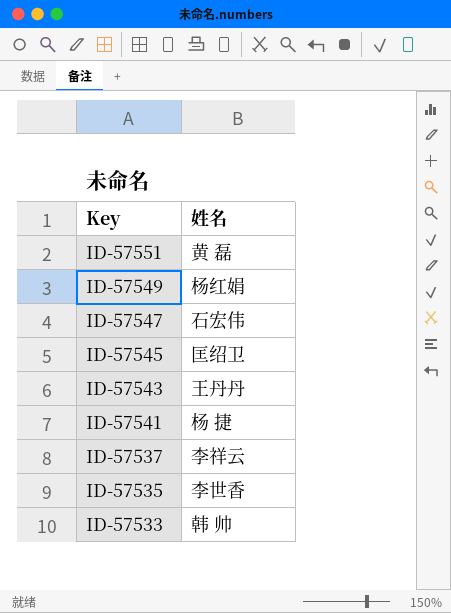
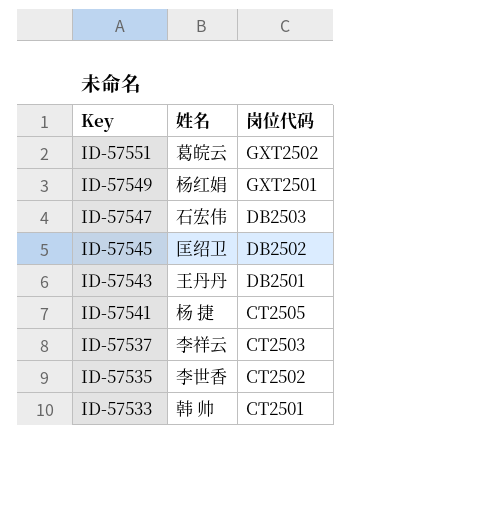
column 岗位代码 | position: none -> 3
ID-57551 | 姓名: 黄 磊 -> 葛皖云

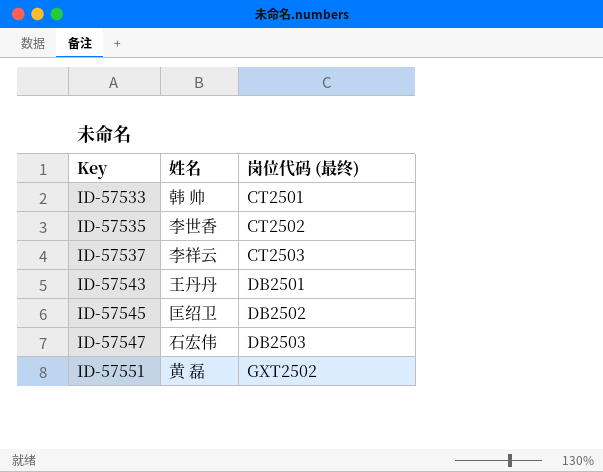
row order: Key descending -> Key ascending
column name: 岗位代码 -> 岗位代码 (最终)
row ID-57549: 杨红娟 | GXT2501 -> none
row ID-57541: 杨 捷 | CT2505 -> none
ID-57551 | 姓名: 葛皖云 -> 黄 磊

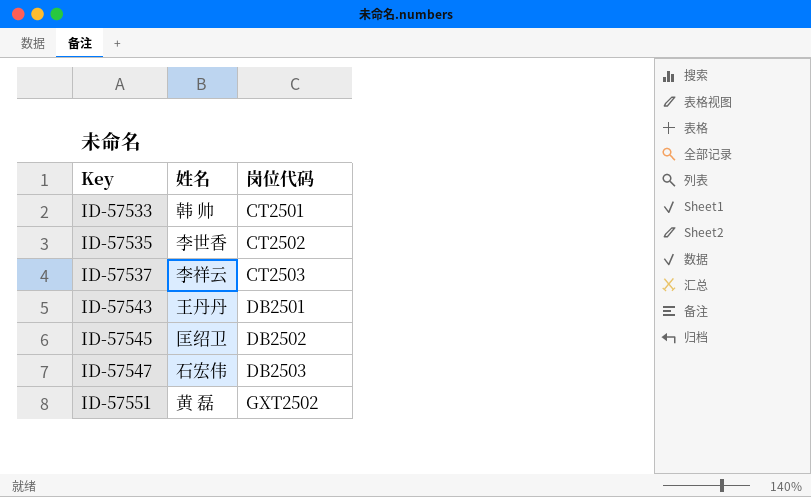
column name: 岗位代码 (最终) -> 岗位代码

